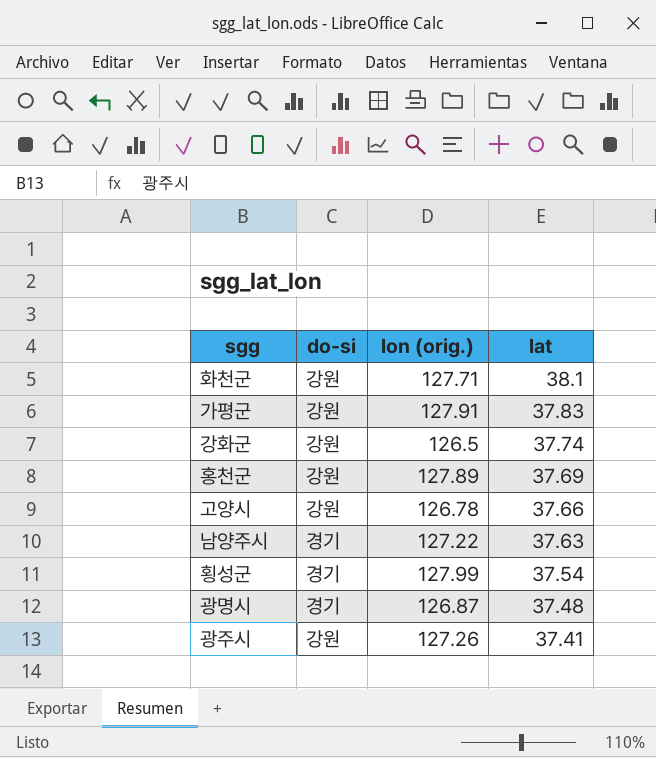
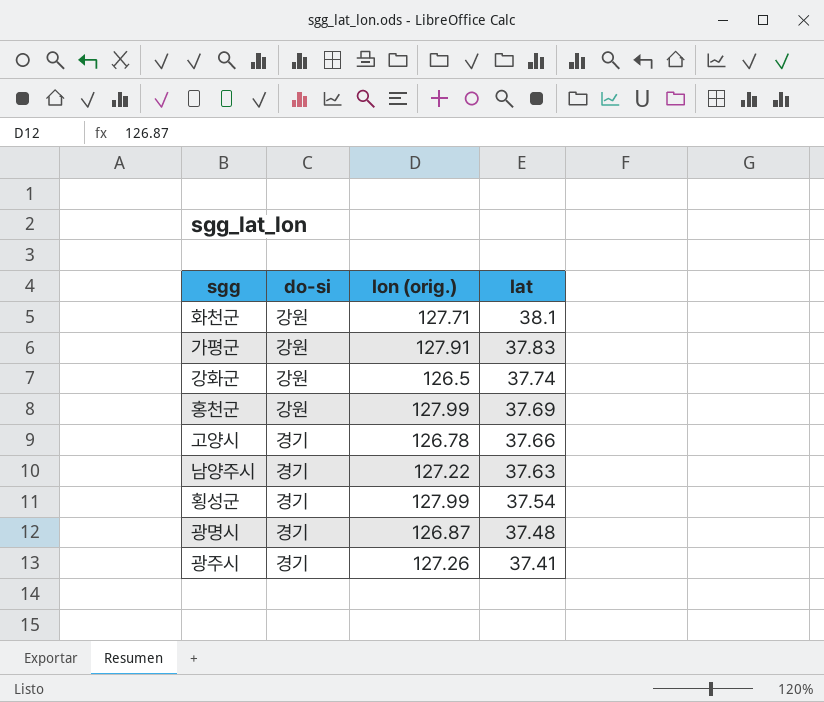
홍천군 | lon (orig.): 127.89 -> 127.99
고양시 | do-si: 강원 -> 경기
광주시 | do-si: 강원 -> 경기

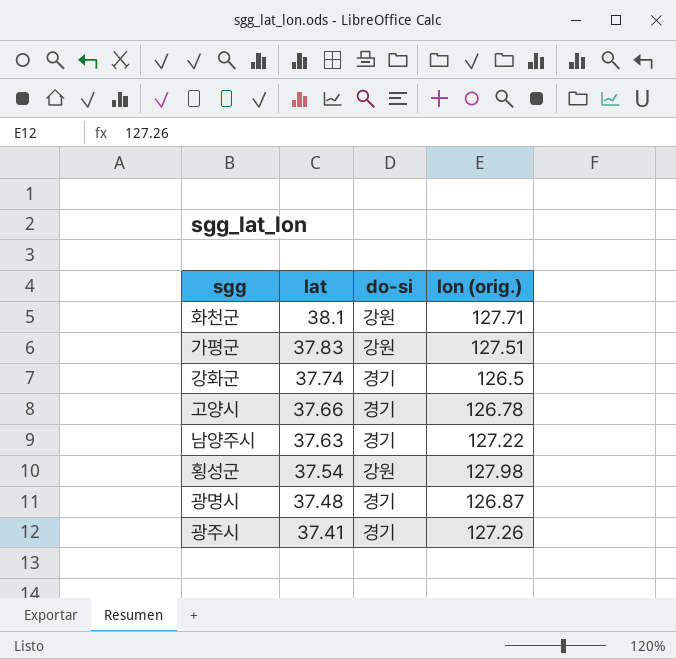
column lat | position: 4 -> 2
row 홍천군: 강원 | 127.99 | 37.69 -> none
가평군 | lon (orig.): 127.91 -> 127.51
강화군 | do-si: 강원 -> 경기
횡성군 | do-si: 경기 -> 강원
횡성군 | lon (orig.): 127.99 -> 127.98

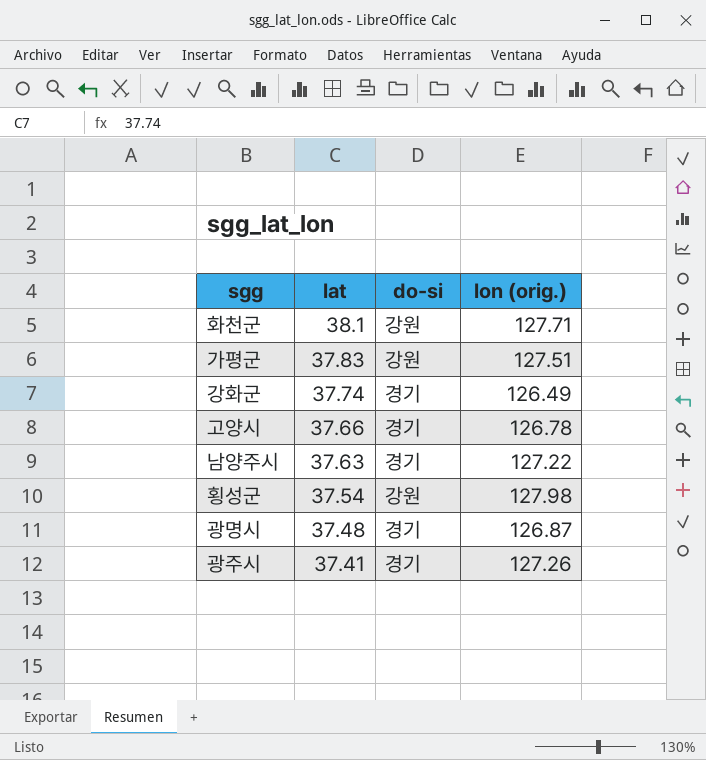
강화군 | lon (orig.): 126.5 -> 126.49

